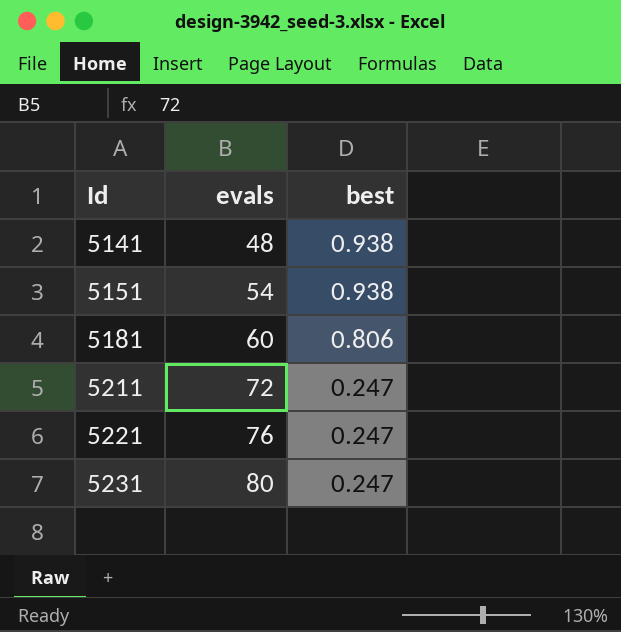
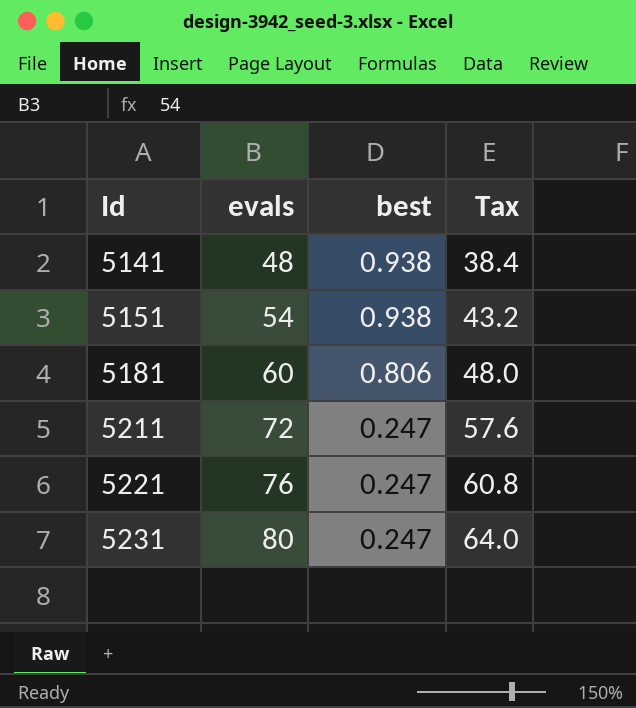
column Tax | formula: none -> [evals] * 0.8

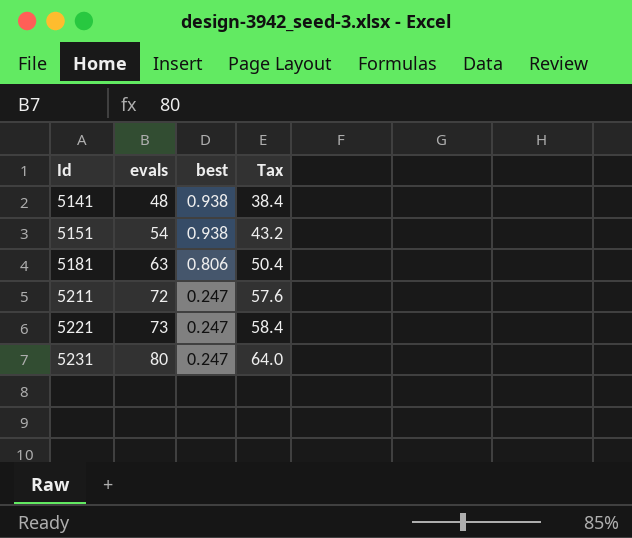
5181 | evals: 60 -> 63
5181 | Tax: 48.0 -> 50.4
5221 | evals: 76 -> 73
5221 | Tax: 60.8 -> 58.4

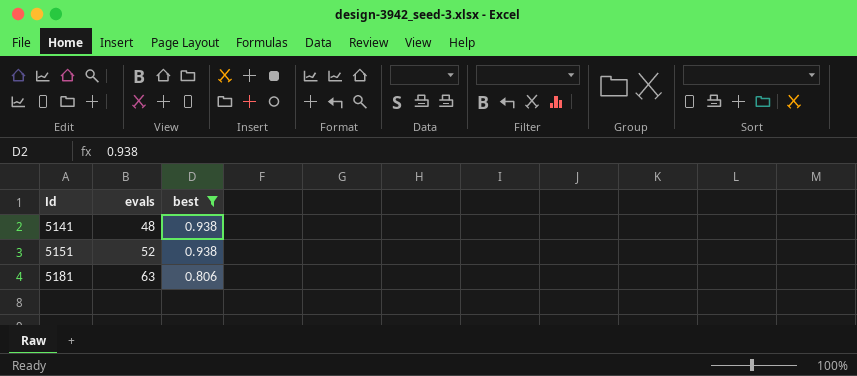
filter: none -> best != 0.247
column Tax | formula: [evals] * 0.8 -> none
5151 | evals: 54 -> 52

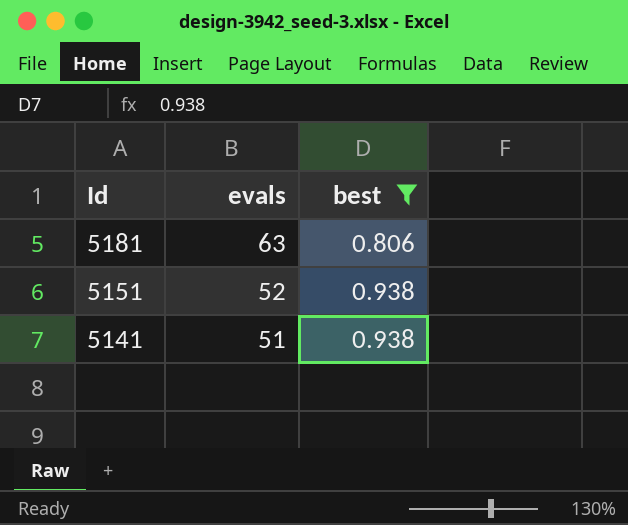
row order: Id ascending -> Id descending
5141 | evals: 48 -> 51

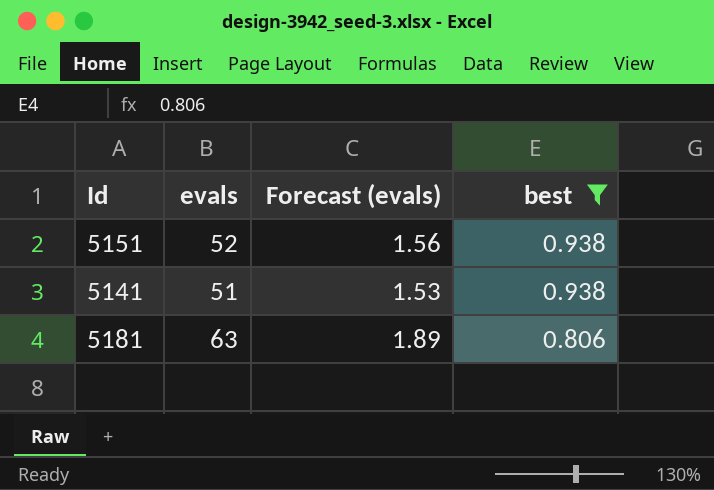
row order: Id descending -> best descending
column Forecast (evals) | formula: none -> [evals] * 0.03

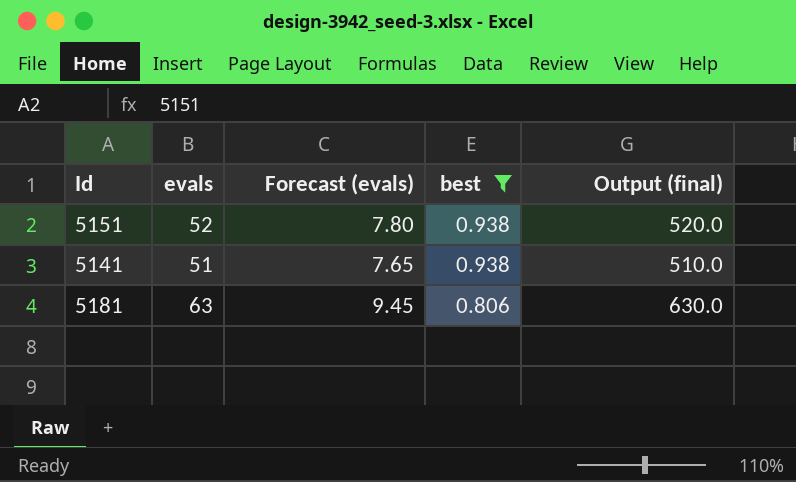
column Forecast (evals) | formula: [evals] * 0.03 -> [evals] * 0.15
column Output (final) | formula: none -> [evals] * 10

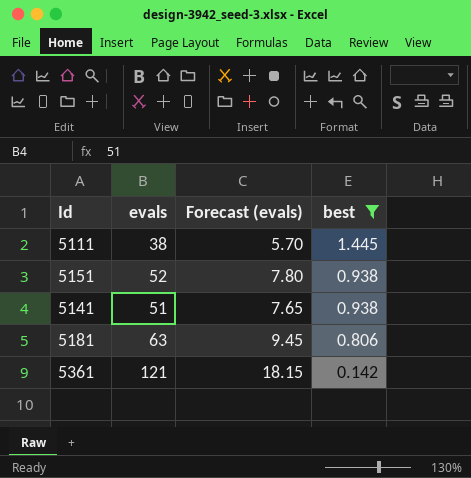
column Output (final) | formula: [evals] * 10 -> none
row 5111: none -> 38 | 5.70 | 1.445
row 5361: none -> 121 | 18.15 | 0.142

